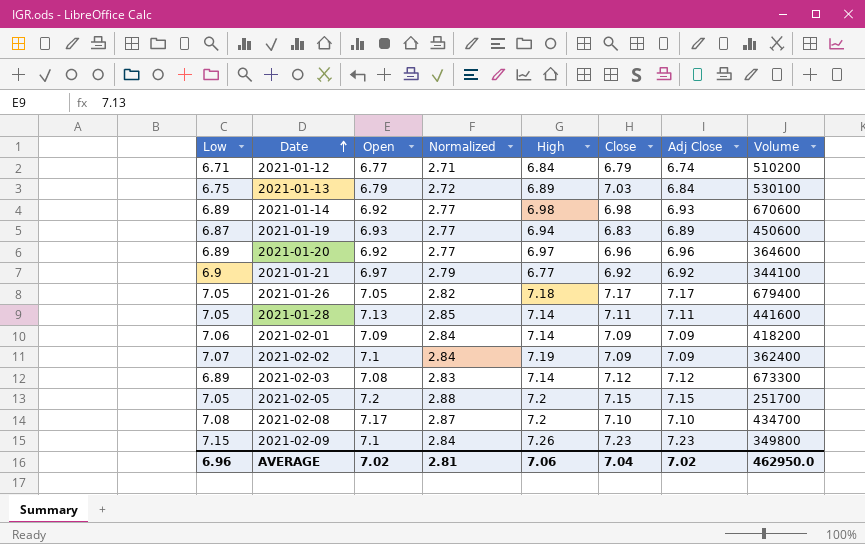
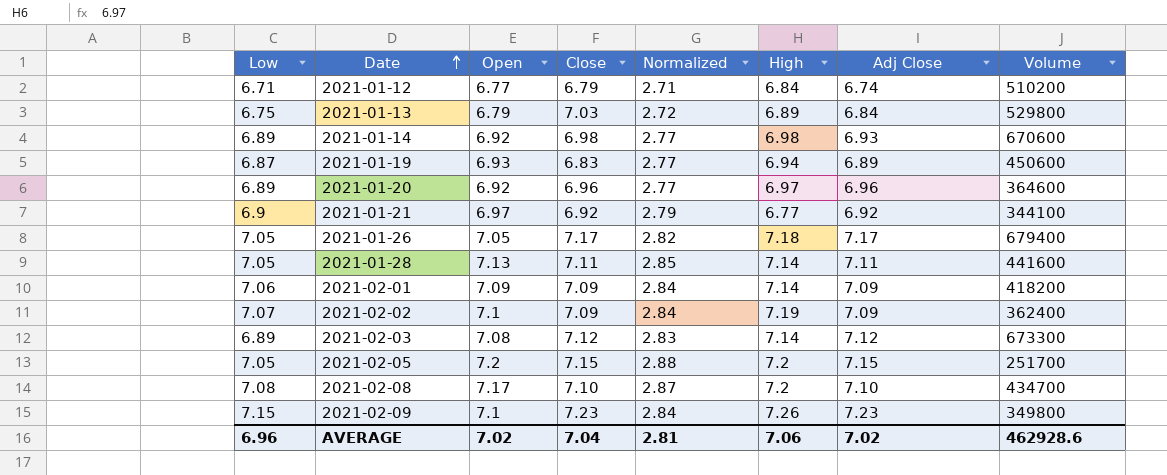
column Close | position: 6 -> 4
2021-01-13 | Volume: 530100 -> 529800
AVERAGE | Volume: 462950.0 -> 462928.6

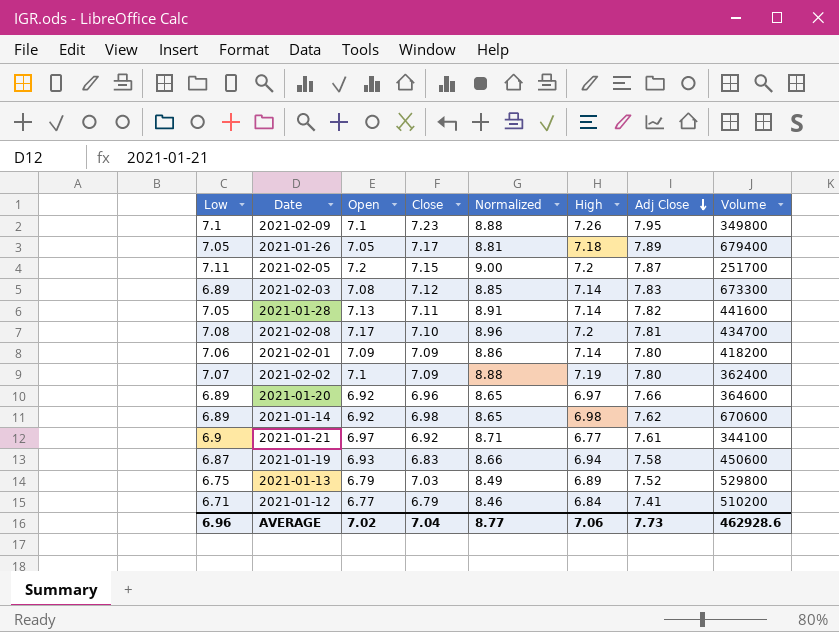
row order: Date ascending -> Adj Close descending
column Normalized | formula: [Open] * 0.4 -> [Open] * 1.25
2021-02-09 | Low: 7.15 -> 7.1
2021-02-09 | Adj Close: 7.23 -> 7.95
2021-01-26 | Adj Close: 7.17 -> 7.89
2021-02-05 | Low: 7.05 -> 7.11
2021-02-05 | Adj Close: 7.15 -> 7.87
2021-02-03 | Adj Close: 7.12 -> 7.83
2021-01-28 | Adj Close: 7.11 -> 7.82
2021-02-08 | Adj Close: 7.10 -> 7.81
2021-02-01 | Adj Close: 7.09 -> 7.80
2021-02-02 | Adj Close: 7.09 -> 7.80
2021-01-20 | Adj Close: 6.96 -> 7.66
2021-01-14 | Adj Close: 6.93 -> 7.62
2021-01-21 | Adj Close: 6.92 -> 7.61
2021-01-19 | Adj Close: 6.89 -> 7.58
2021-01-13 | Adj Close: 6.84 -> 7.52
2021-01-12 | Adj Close: 6.74 -> 7.41
AVERAGE | Normalized: 2.81 -> 8.77
AVERAGE | Adj Close: 7.02 -> 7.73

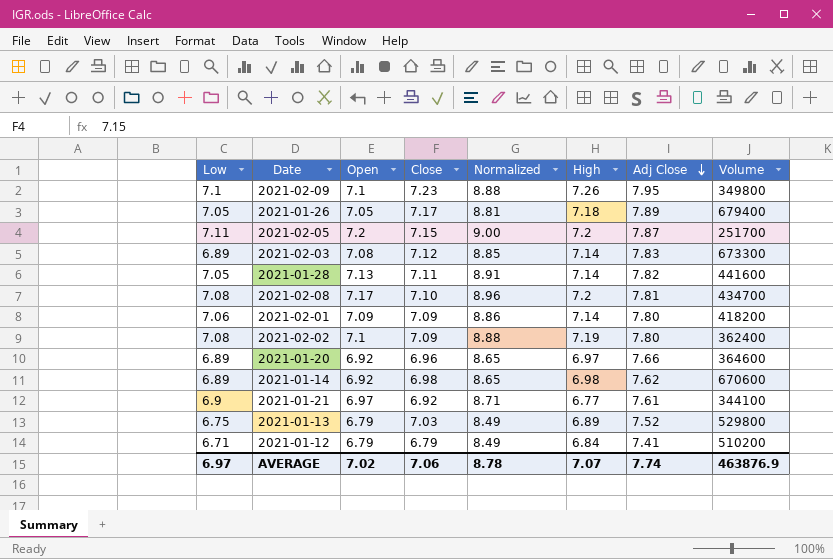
row 2021-01-19: 6.87 | 6.93 | 6.83 | 8.66 | 6.94 | 7.58 | 450600 -> none
2021-02-02 | Low: 7.07 -> 7.08
2021-01-12 | Open: 6.77 -> 6.79
2021-01-12 | Normalized: 8.46 -> 8.49
AVERAGE | Low: 6.96 -> 6.97
AVERAGE | Close: 7.04 -> 7.06
AVERAGE | Normalized: 8.77 -> 8.78
AVERAGE | High: 7.06 -> 7.07
AVERAGE | Adj Close: 7.73 -> 7.74
AVERAGE | Volume: 462928.6 -> 463876.9

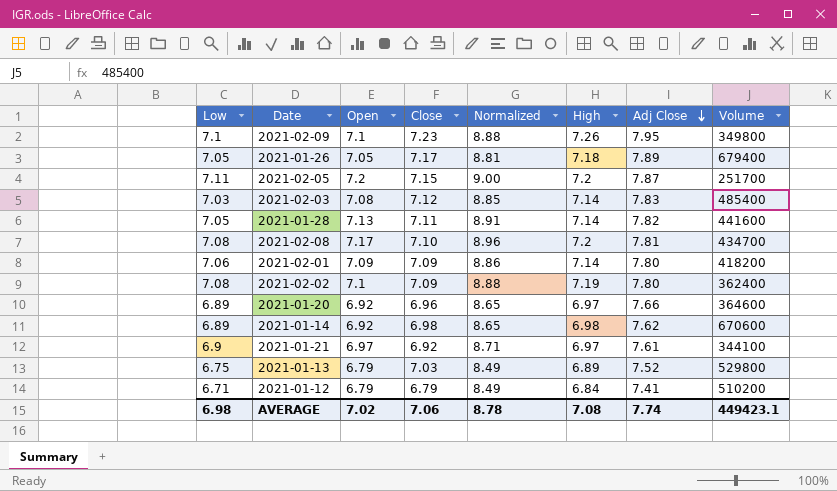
2021-02-03 | Low: 6.89 -> 7.03
2021-02-03 | Volume: 673300 -> 485400
2021-01-21 | High: 6.77 -> 6.97
AVERAGE | Low: 6.97 -> 6.98
AVERAGE | High: 7.07 -> 7.08
AVERAGE | Volume: 463876.9 -> 449423.1

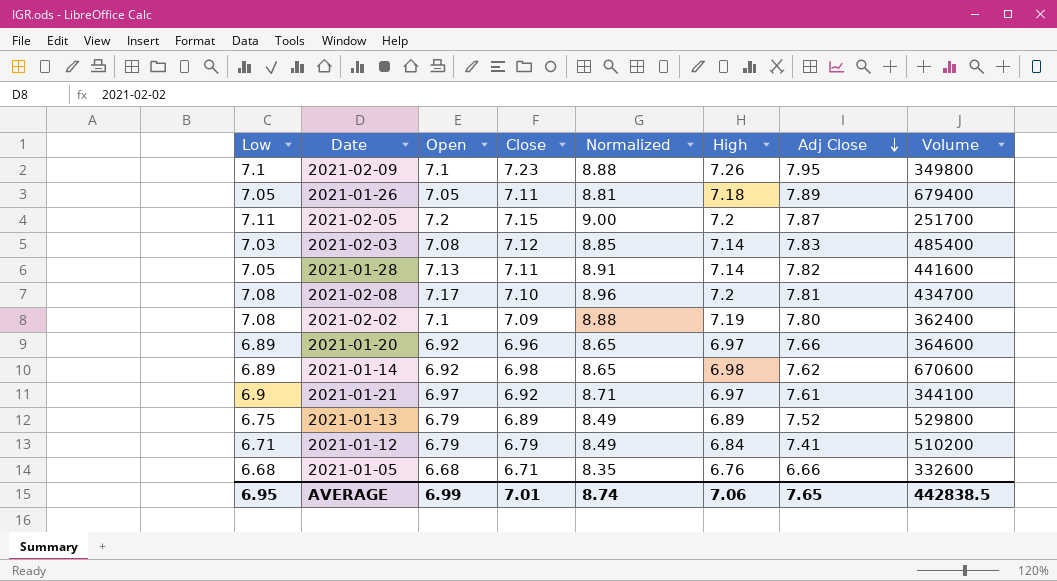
row 2021-02-01: 7.06 | 7.09 | 7.09 | 8.86 | 7.14 | 7.80 | 418200 -> none
2021-01-26 | Close: 7.17 -> 7.11
2021-01-13 | Close: 7.03 -> 6.89
row 2021-01-05: none -> 6.68 | 6.68 | 6.71 | 8.35 | 6.76 | 6.66 | 332600
AVERAGE | Low: 6.98 -> 6.95
AVERAGE | Open: 7.02 -> 6.99
AVERAGE | Close: 7.06 -> 7.01
AVERAGE | Normalized: 8.78 -> 8.74
AVERAGE | High: 7.08 -> 7.06
AVERAGE | Adj Close: 7.74 -> 7.65
AVERAGE | Volume: 449423.1 -> 442838.5

